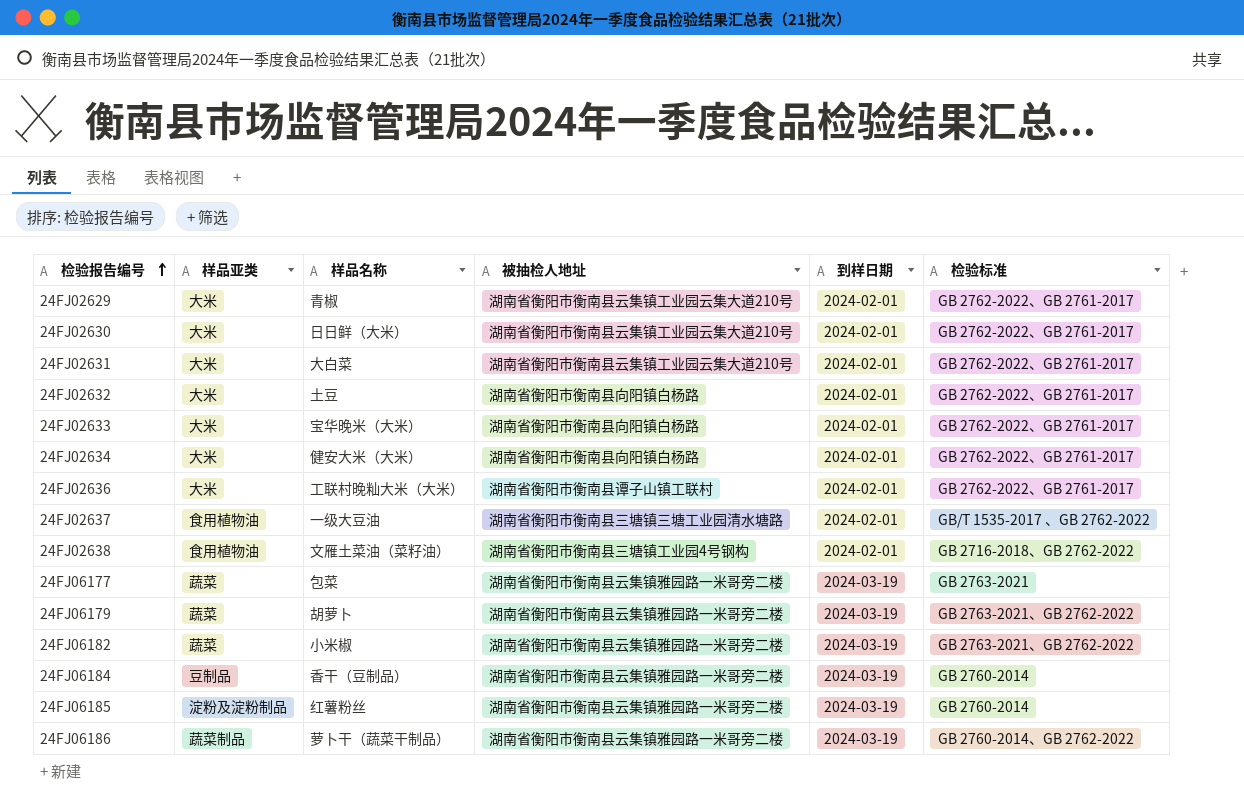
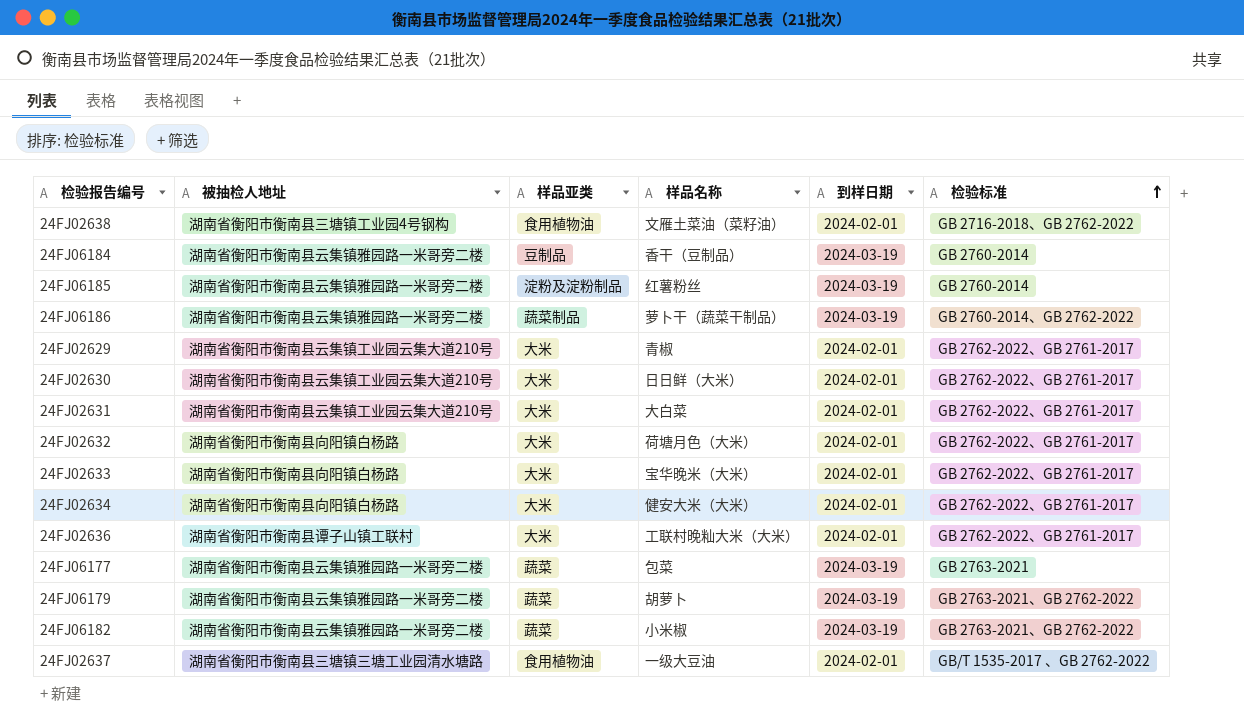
row order: 检验报告编号 ascending -> 检验标准 ascending
column 被抽检人地址 | position: 4 -> 2
24FJ02632 | 样品名称: 土豆 -> 荷塘月色（大米）

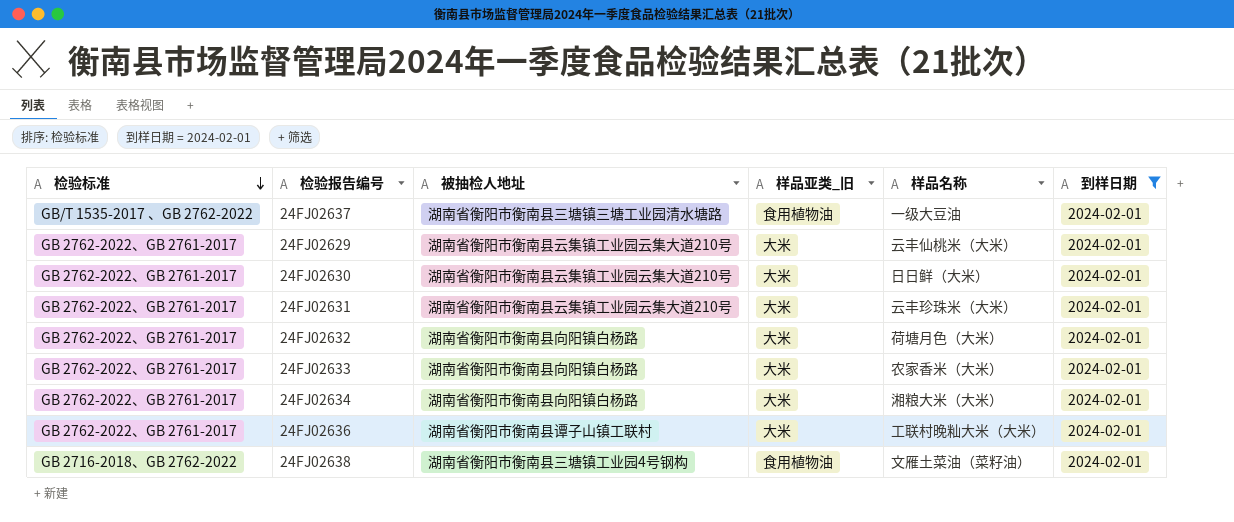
filter: none -> 到样日期 = 2024-02-01
row order: 检验标准 ascending -> 检验标准 descending
column 检验标准 | position: 6 -> 1
column name: 样品亚类 -> 样品亚类_旧
24FJ02629 | 样品名称: 青椒 -> 云丰仙桃米（大米）
24FJ02631 | 样品名称: 大白菜 -> 云丰珍珠米（大米）
24FJ02633 | 样品名称: 宝华晚米（大米） -> 农家香米（大米）
24FJ02634 | 样品名称: 健安大米（大米） -> 湘粮大米（大米）

